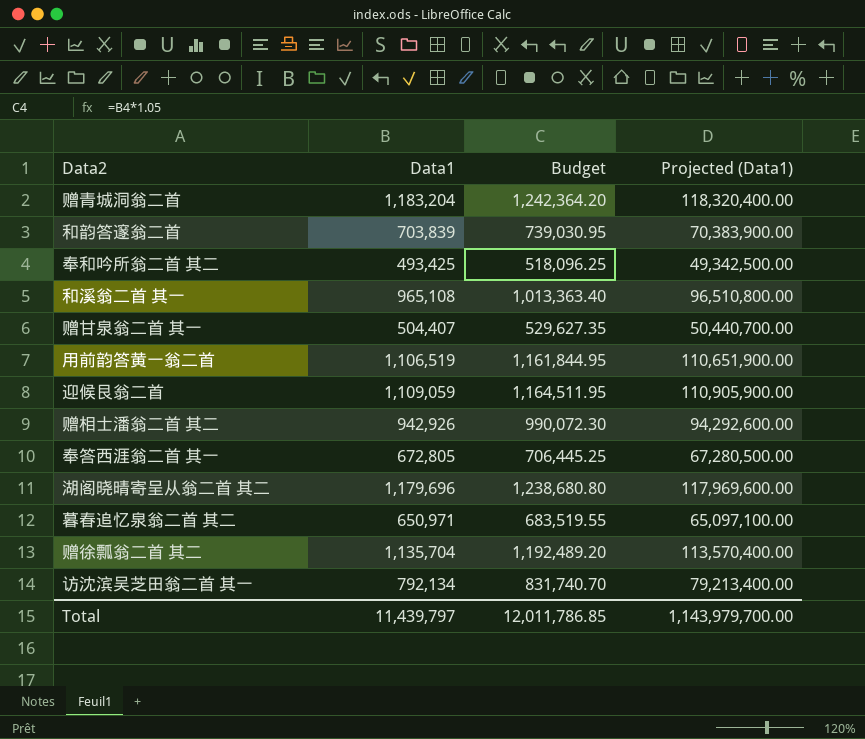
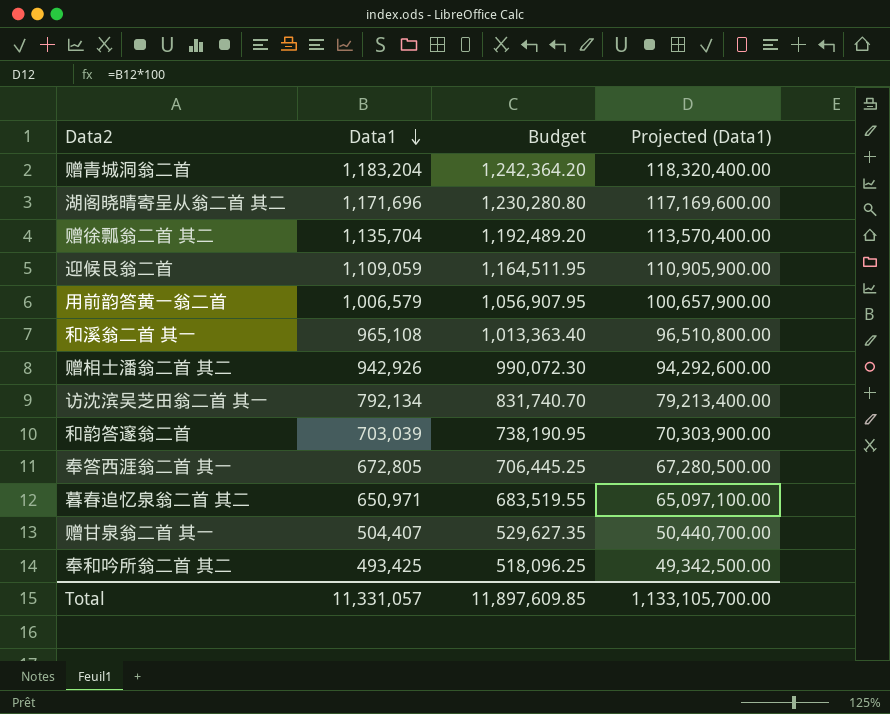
row order: none -> Data1 descending
湖阁晓晴寄呈从翁二首 其二 | Data1: 1,179,696 -> 1,171,696
湖阁晓晴寄呈从翁二首 其二 | Budget: 1,238,680.80 -> 1,230,280.80
湖阁晓晴寄呈从翁二首 其二 | Projected (Data1): 117,969,600.00 -> 117,169,600.00
用前韵答黄一翁二首 | Data1: 1,106,519 -> 1,006,579
用前韵答黄一翁二首 | Budget: 1,161,844.95 -> 1,056,907.95
用前韵答黄一翁二首 | Projected (Data1): 110,651,900.00 -> 100,657,900.00
和韵答邃翁二首 | Data1: 703,839 -> 703,039
和韵答邃翁二首 | Budget: 739,030.95 -> 738,190.95
和韵答邃翁二首 | Projected (Data1): 70,383,900.00 -> 70,303,900.00
Total | Data1: 11,439,797 -> 11,331,057
Total | Budget: 12,011,786.85 -> 11,897,609.85
Total | Projected (Data1): 1,143,979,700.00 -> 1,133,105,700.00

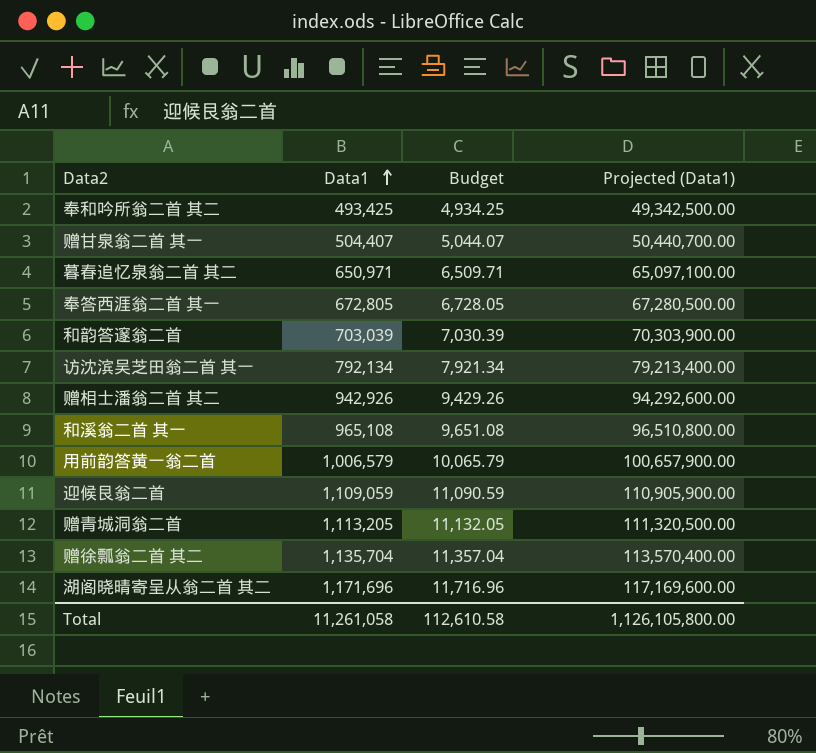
row order: Data1 descending -> Data1 ascending
column Budget | formula: [Data1] * 1.05 -> [Data1] * 0.01
赠青城洞翁二首 | Data1: 1,183,204 -> 1,113,205
赠青城洞翁二首 | Projected (Data1): 118,320,400.00 -> 111,320,500.00
Total | Data1: 11,331,057 -> 11,261,058
Total | Budget: 11,897,609.85 -> 112,610.58
Total | Projected (Data1): 1,133,105,700.00 -> 1,126,105,800.00

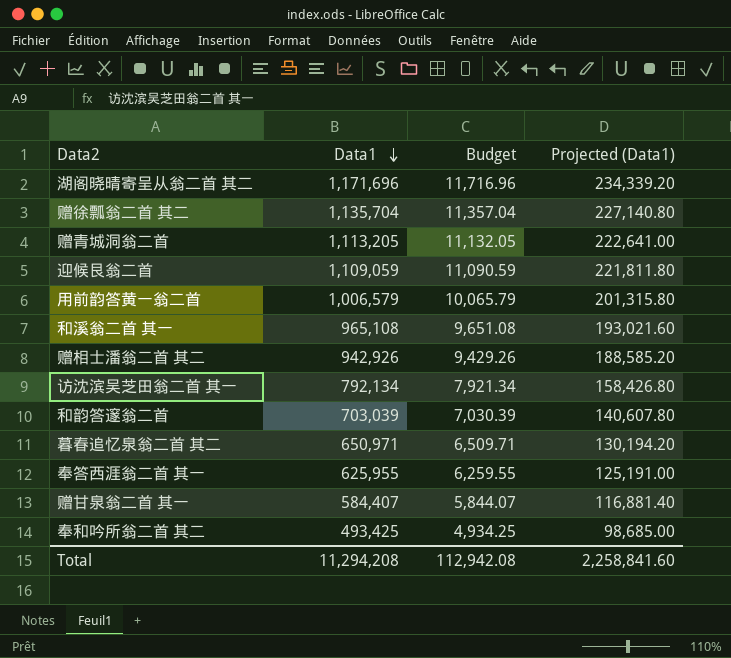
row order: Data1 ascending -> Data1 descending
column Projected (Data1) | formula: [Data1] * 100 -> [Data1] * 0.2
奉答西涯翁二首 其一 | Data1: 672,805 -> 625,955
奉答西涯翁二首 其一 | Budget: 6,728.05 -> 6,259.55
赠甘泉翁二首 其一 | Data1: 504,407 -> 584,407
赠甘泉翁二首 其一 | Budget: 5,044.07 -> 5,844.07
Total | Data1: 11,261,058 -> 11,294,208
Total | Budget: 112,610.58 -> 112,942.08
Total | Projected (Data1): 1,126,105,800.00 -> 2,258,841.60

